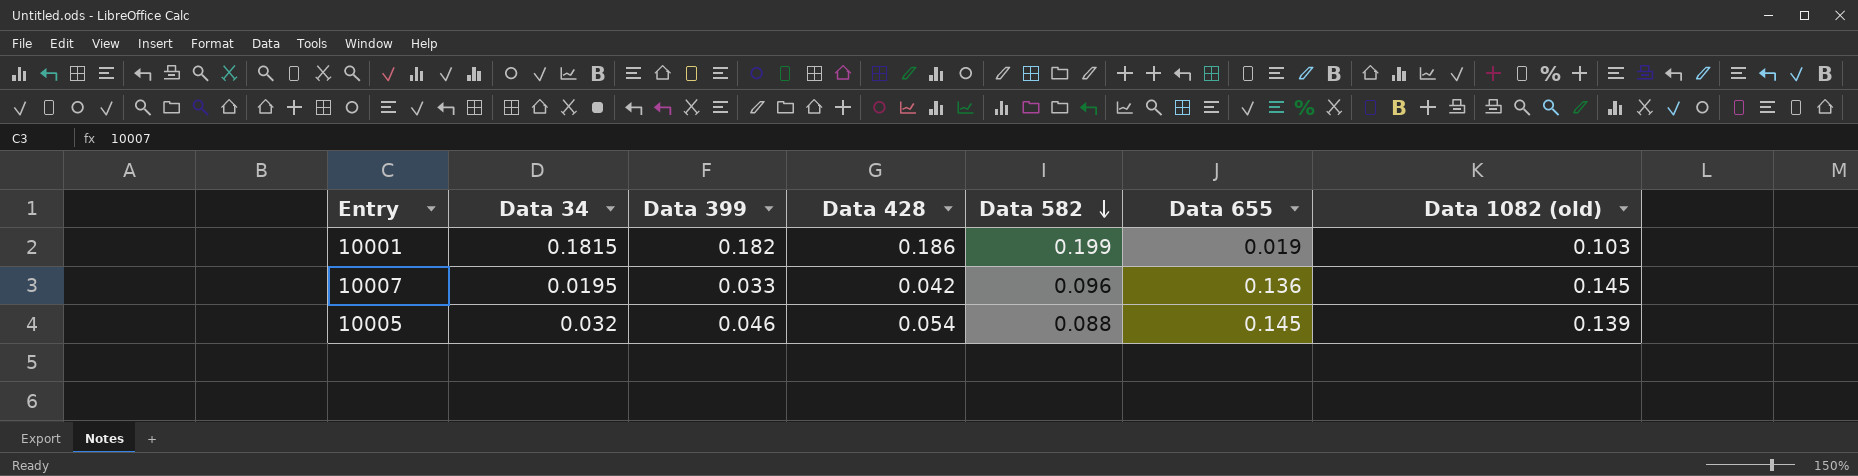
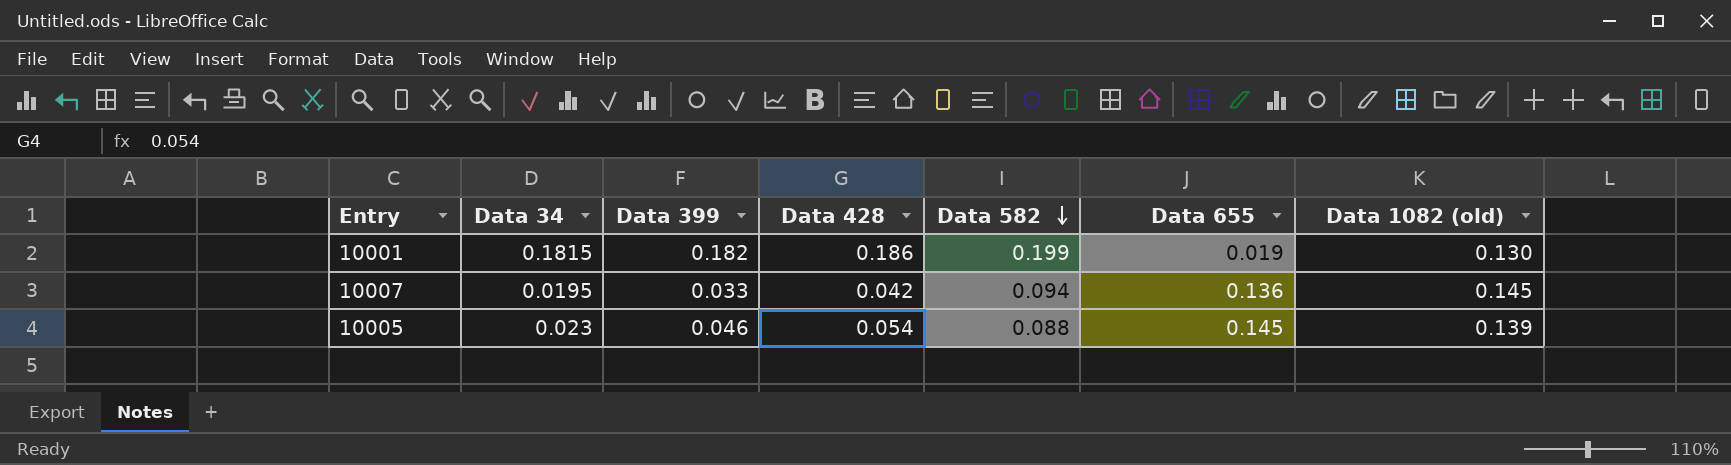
10001 | Data 1082 (old): 0.103 -> 0.130
10007 | Data 582: 0.096 -> 0.094
10005 | Data 34: 0.032 -> 0.023

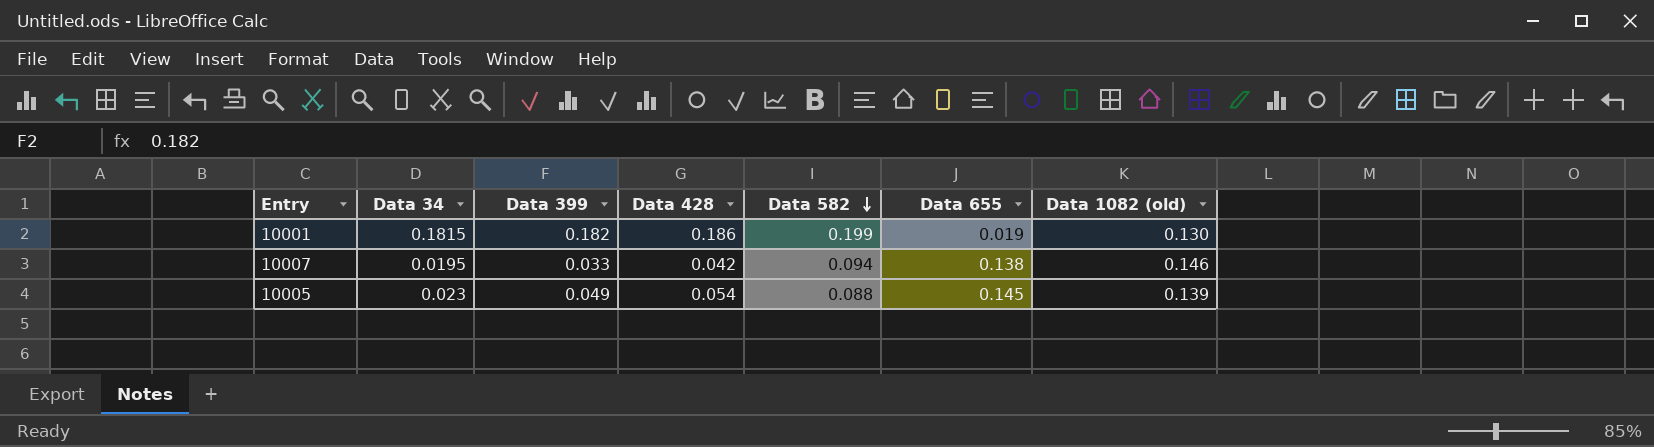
10007 | Data 655: 0.136 -> 0.138
10007 | Data 1082 (old): 0.145 -> 0.146
10005 | Data 399: 0.046 -> 0.049

